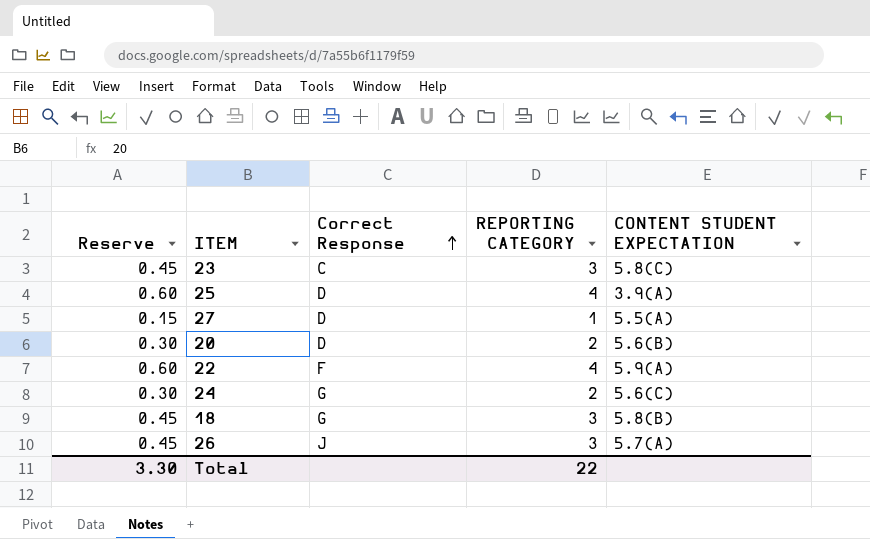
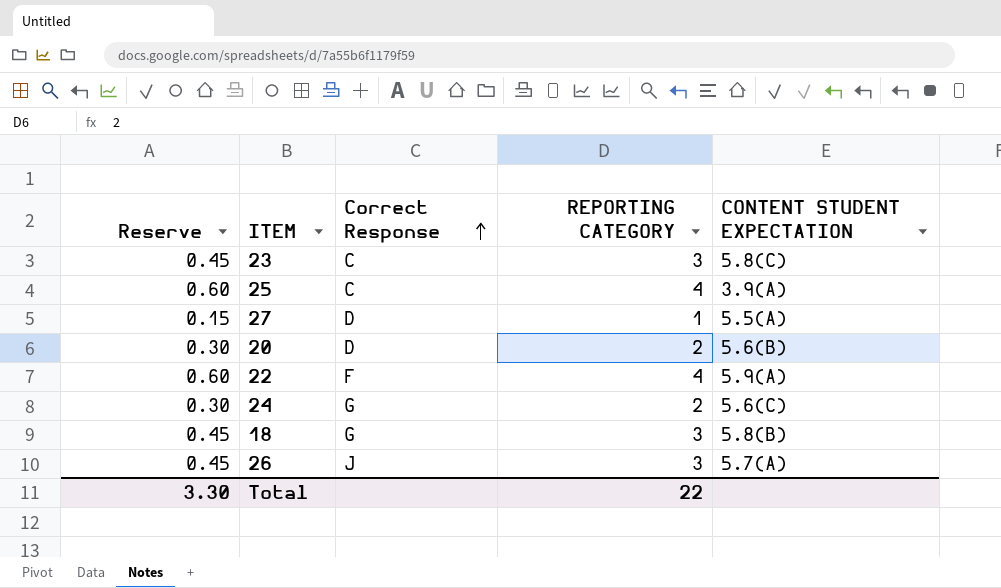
25 | Correct Response: D -> C

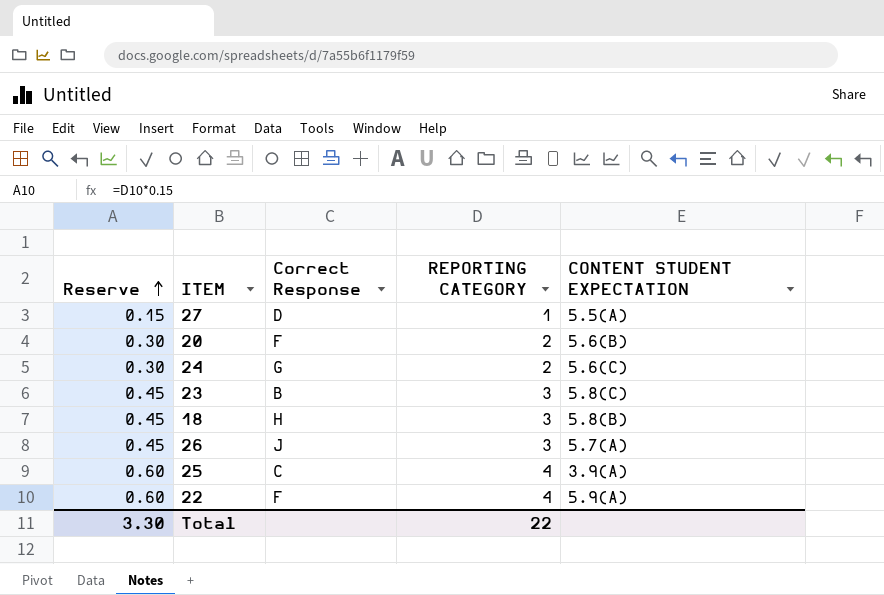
row order: Correct Response ascending -> Reserve ascending
20 | Correct Response: D -> F
23 | Correct Response: C -> B
18 | Correct Response: G -> H

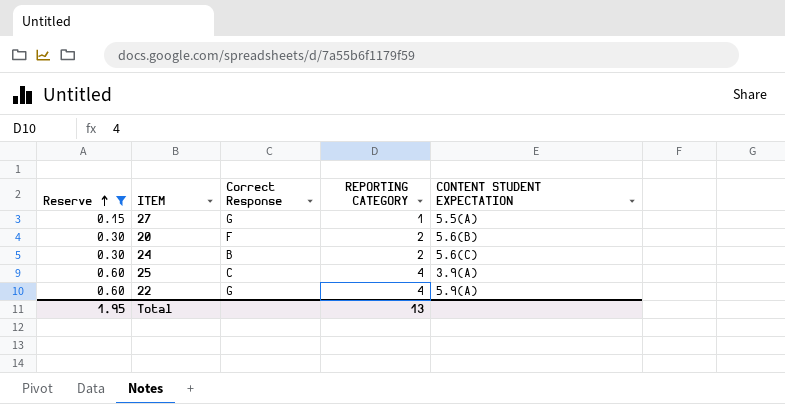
filter: none -> Reserve != 0.45
27 | Correct Response: D -> G
24 | Correct Response: G -> B
22 | Correct Response: F -> G
Total | Reserve: 3.30 -> 1.95
Total | REPORTING CATEGORY: 22 -> 13

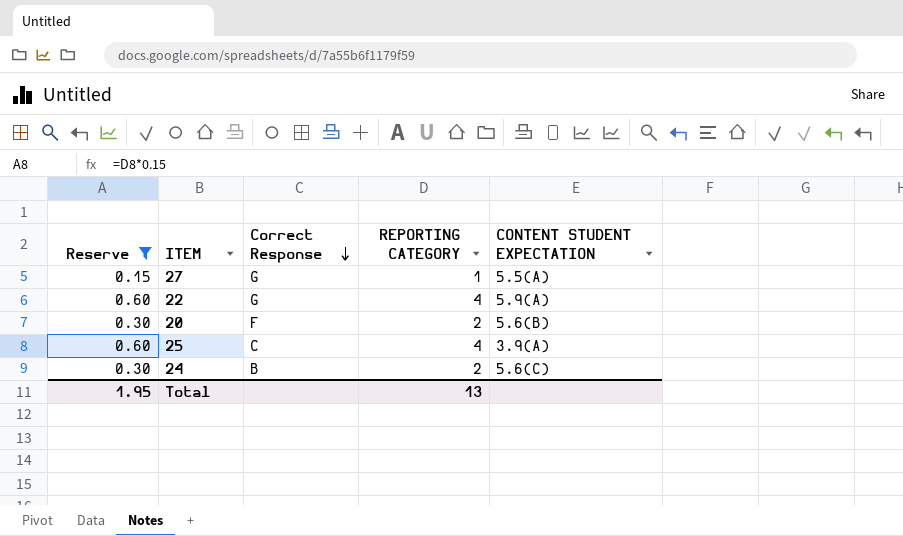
row order: Reserve ascending -> Correct Response descending

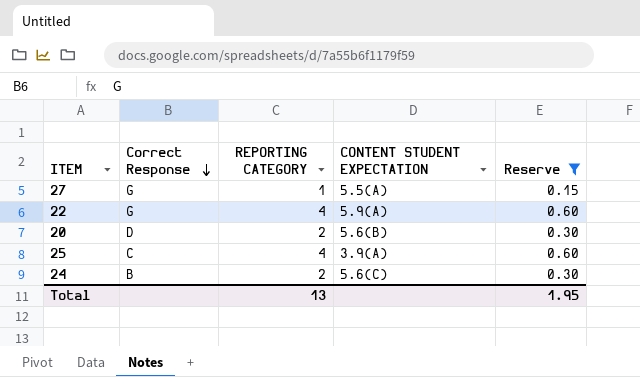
column Reserve | position: 1 -> 5
20 | Correct Response: F -> D

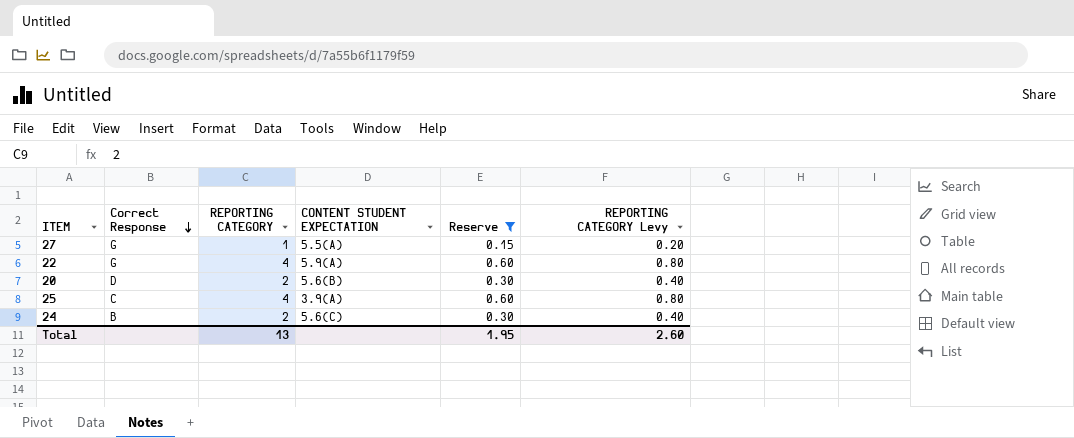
column REPORTING CATEGORY Levy | formula: none -> [REPORTING CATEGORY] * 0.2

